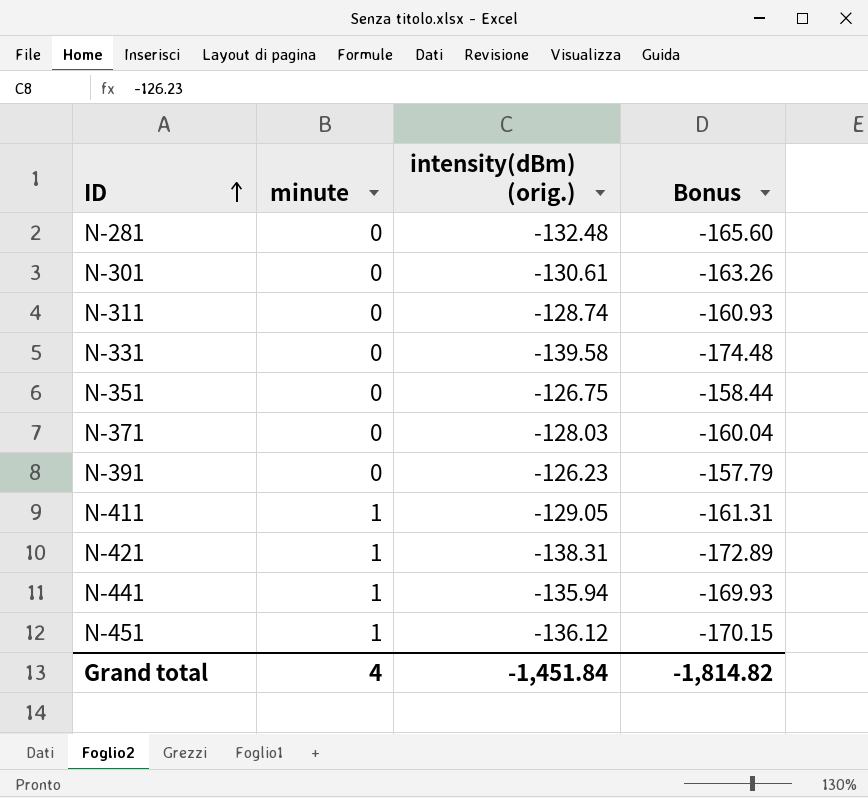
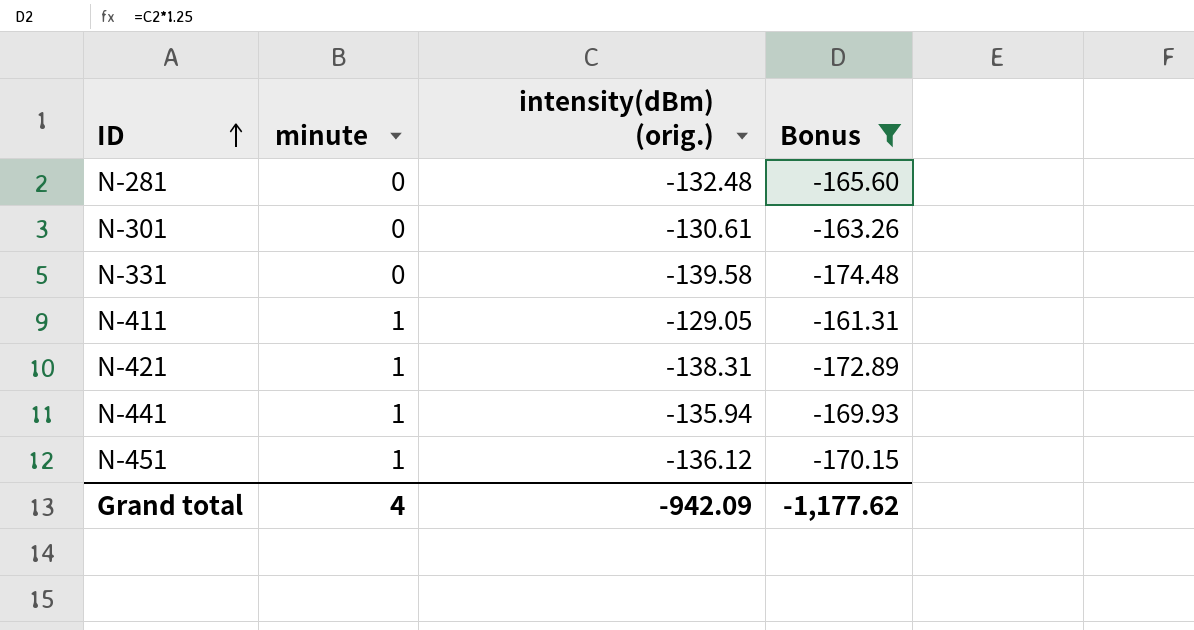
filter: none -> Bonus <= -161.31
Grand total | intensity(dBm) (orig.): -1,451.84 -> -942.09
Grand total | Bonus: -1,814.82 -> -1,177.62

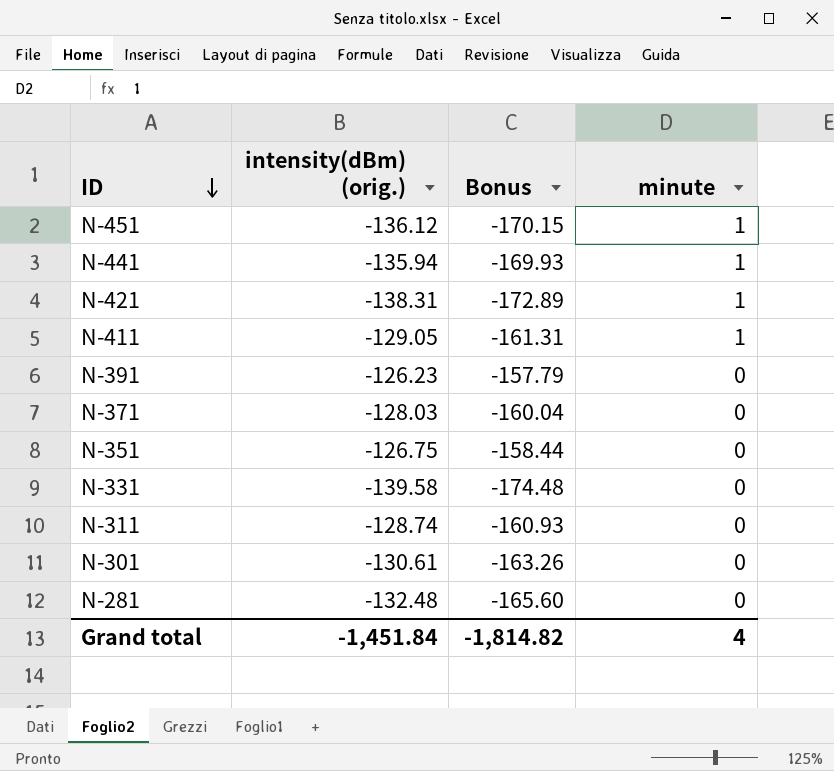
filter: Bonus <= -161.31 -> none
row order: ID ascending -> ID descending
column minute | position: 2 -> 4
Grand total | intensity(dBm) (orig.): -942.09 -> -1,451.84
Grand total | Bonus: -1,177.62 -> -1,814.82

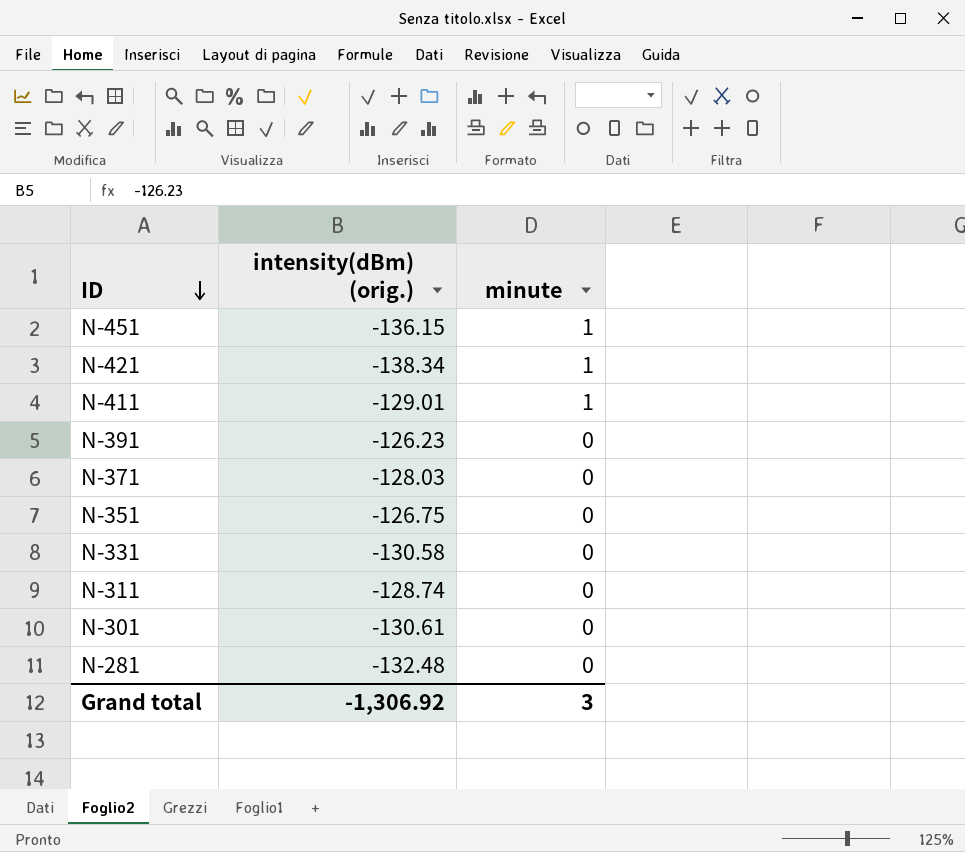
column Bonus | formula: [intensity(dBm) (orig.)] * 1.25 -> none
row N-441: -135.94 | -169.93 | 1 -> none
N-451 | intensity(dBm) (orig.): -136.12 -> -136.15
N-421 | intensity(dBm) (orig.): -138.31 -> -138.34
N-411 | intensity(dBm) (orig.): -129.05 -> -129.01
N-331 | intensity(dBm) (orig.): -139.58 -> -130.58
Grand total | intensity(dBm) (orig.): -1,451.84 -> -1,306.92
Grand total | minute: 4 -> 3

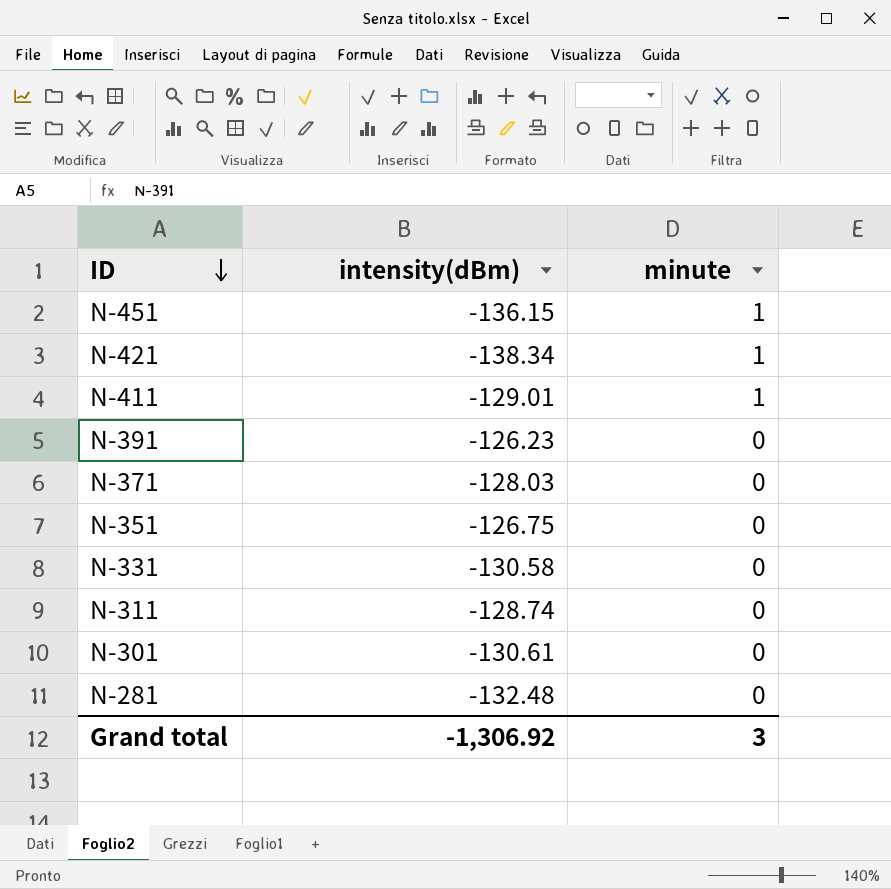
column name: intensity(dBm) (orig.) -> intensity(dBm)

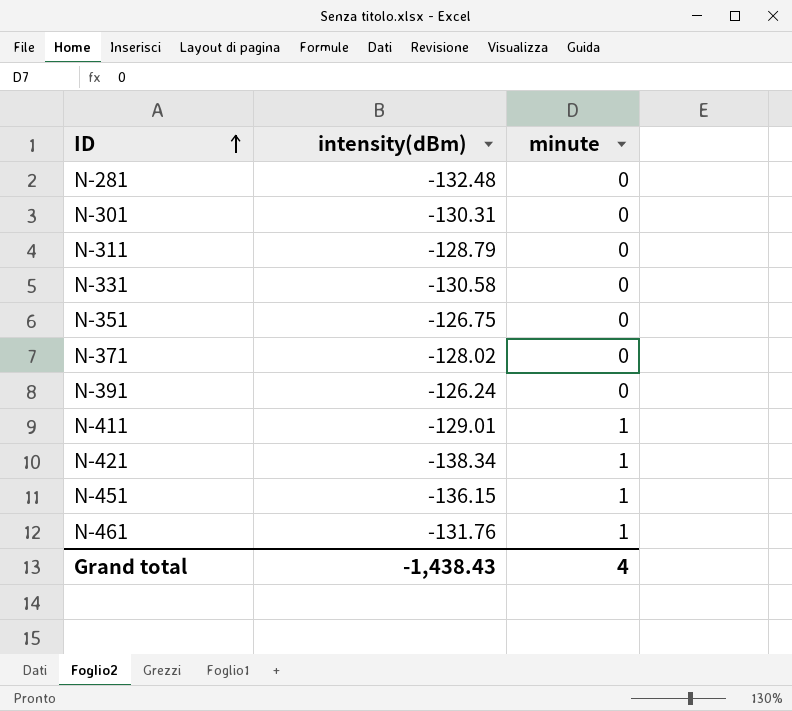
row order: ID descending -> ID ascending
N-301 | intensity(dBm): -130.61 -> -130.31
N-311 | intensity(dBm): -128.74 -> -128.79
N-371 | intensity(dBm): -128.03 -> -128.02
N-391 | intensity(dBm): -126.23 -> -126.24
row N-461: none -> -131.76 | 1
Grand total | intensity(dBm): -1,306.92 -> -1,438.43
Grand total | minute: 3 -> 4

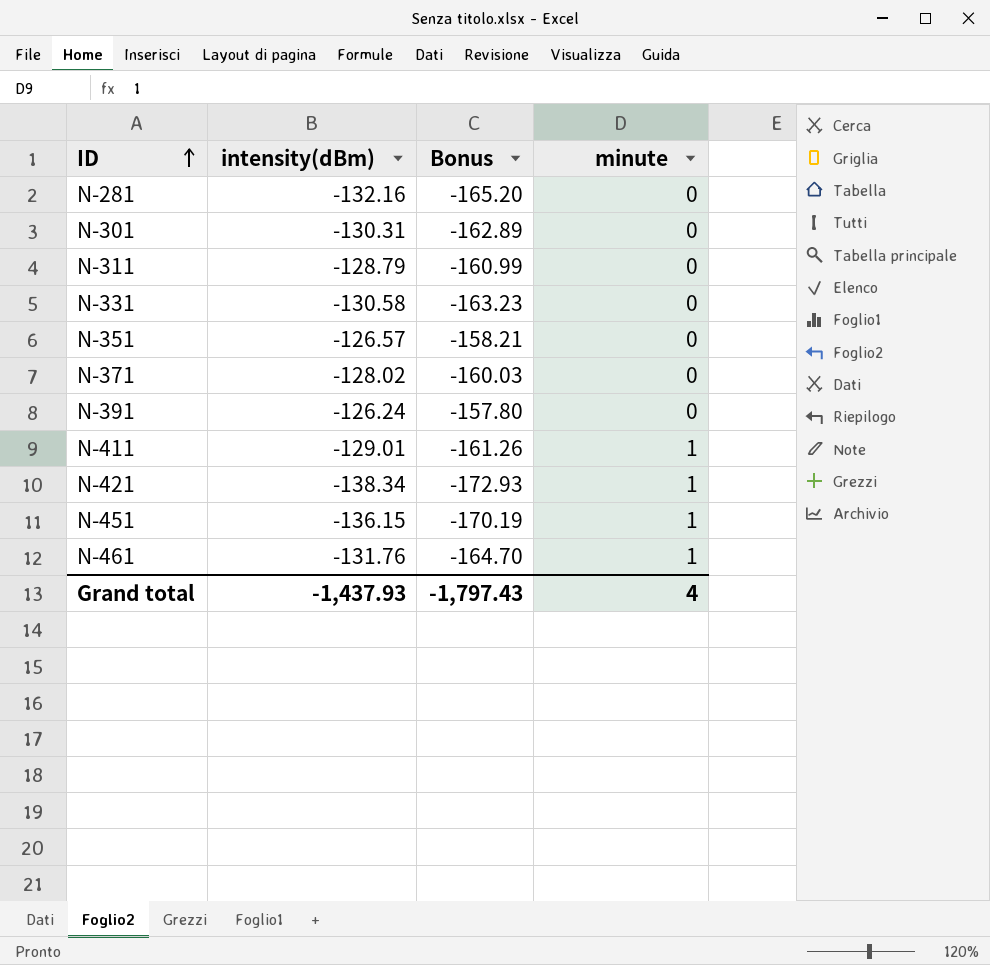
column Bonus | formula: none -> [intensity(dBm)] * 1.25
N-281 | intensity(dBm): -132.48 -> -132.16
N-351 | intensity(dBm): -126.75 -> -126.57
Grand total | intensity(dBm): -1,438.43 -> -1,437.93

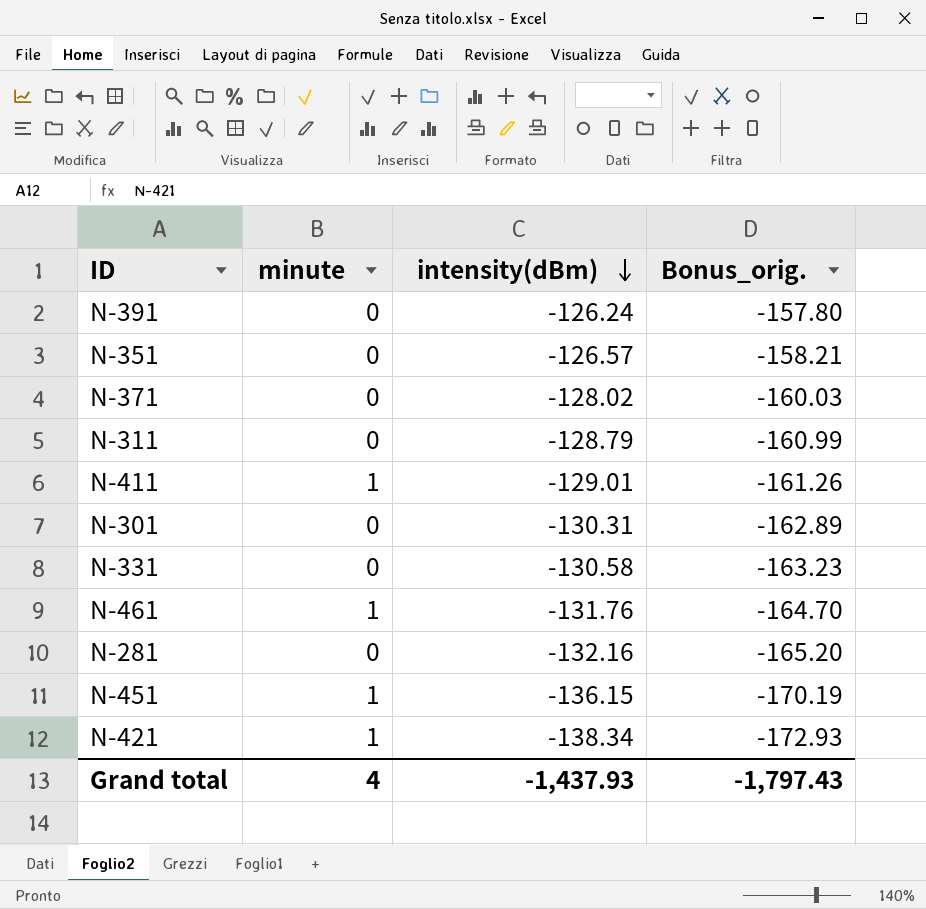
row order: ID ascending -> intensity(dBm) descending
column minute | position: 4 -> 2
column name: Bonus -> Bonus_orig.

